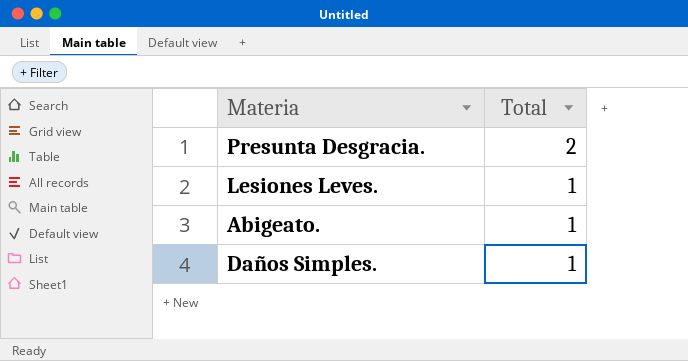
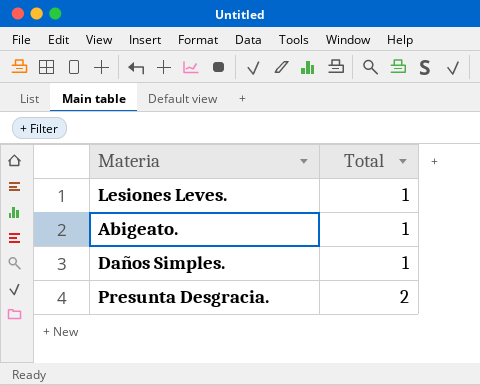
row order: Total descending -> Total ascending

